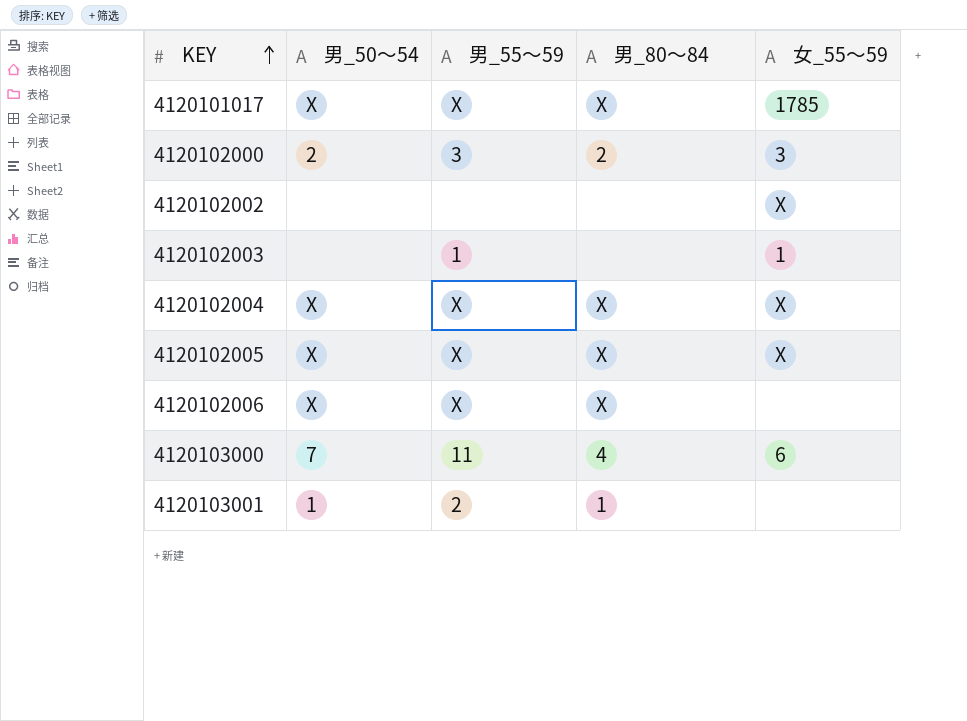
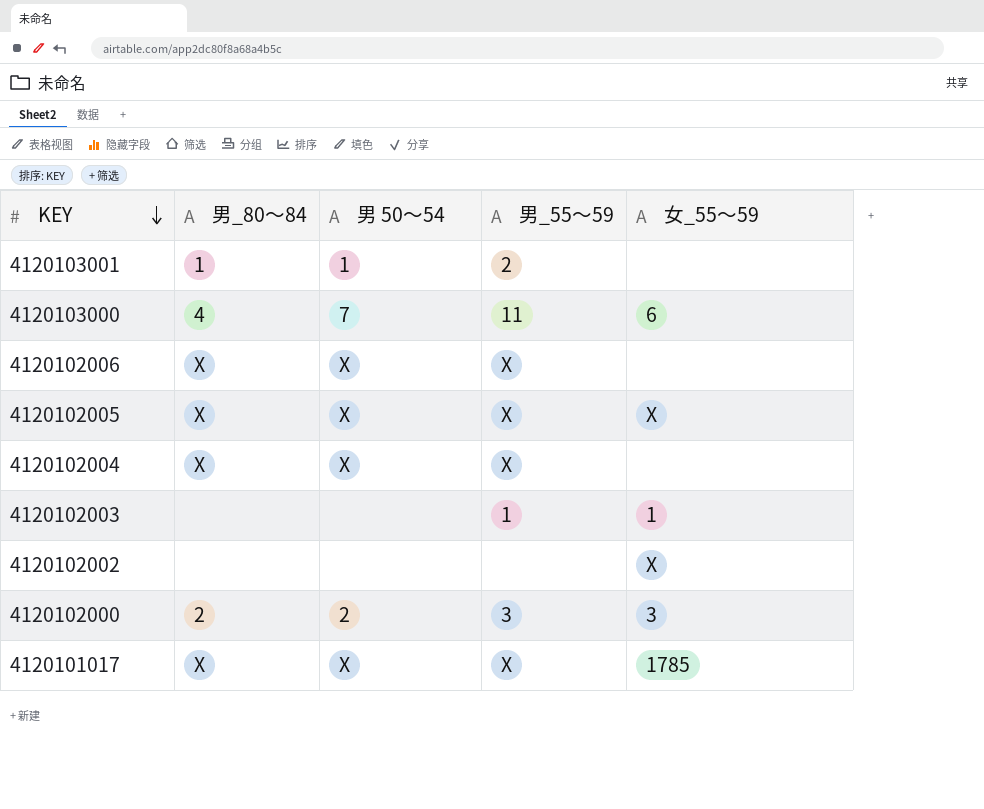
row order: KEY ascending -> KEY descending
column 男_80～84 | position: 4 -> 2
column name: 男_50～54 -> 男 50～54
4120102004 | 女_55～59: X -> none

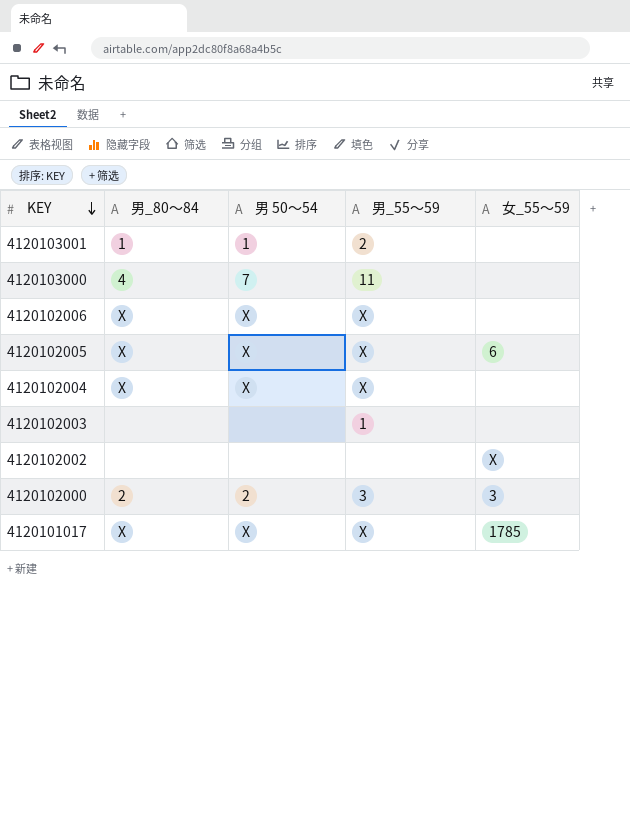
4120103000 | 女_55～59: 6 -> none
4120102005 | 女_55～59: X -> 6
4120102003 | 女_55～59: 1 -> none

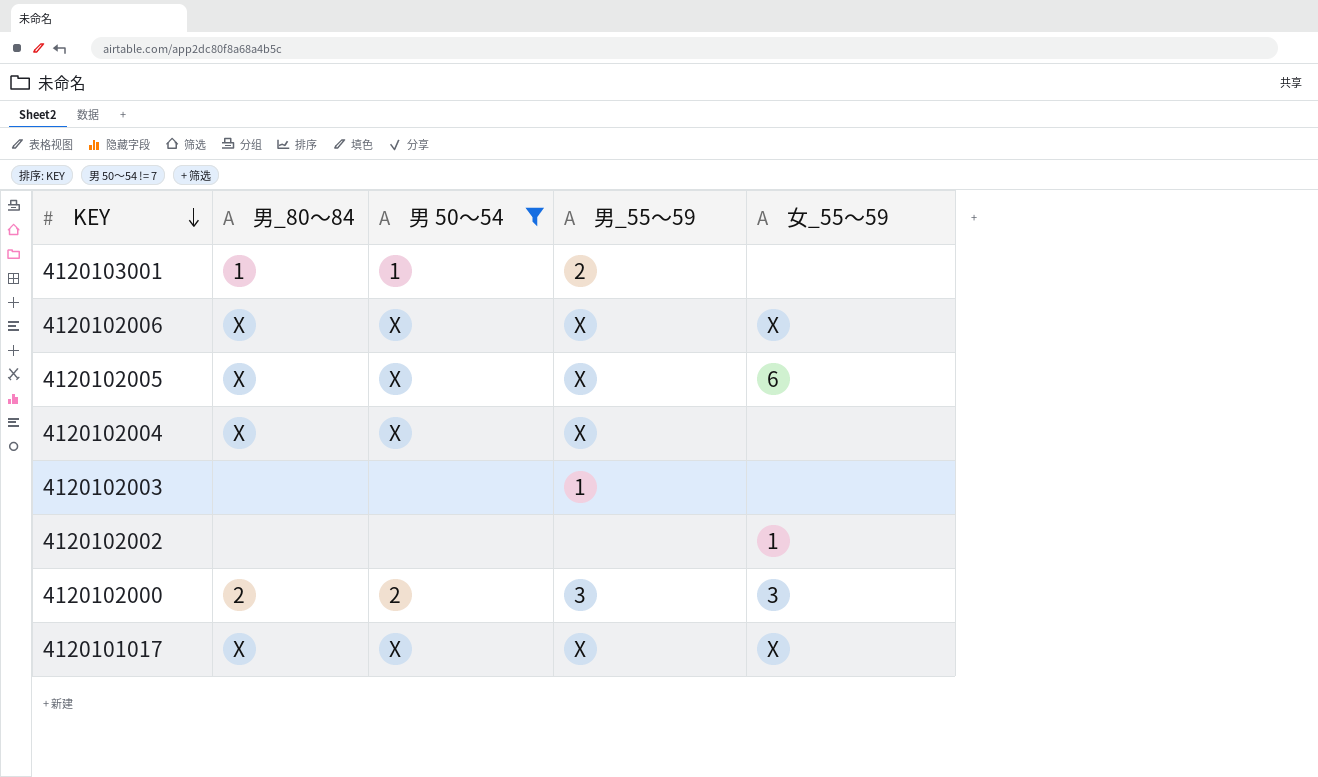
filter: none -> 男 50～54 != 7
4120102006 | 女_55～59: none -> X
4120102002 | 女_55～59: X -> 1
4120101017 | 女_55～59: 1785 -> X

